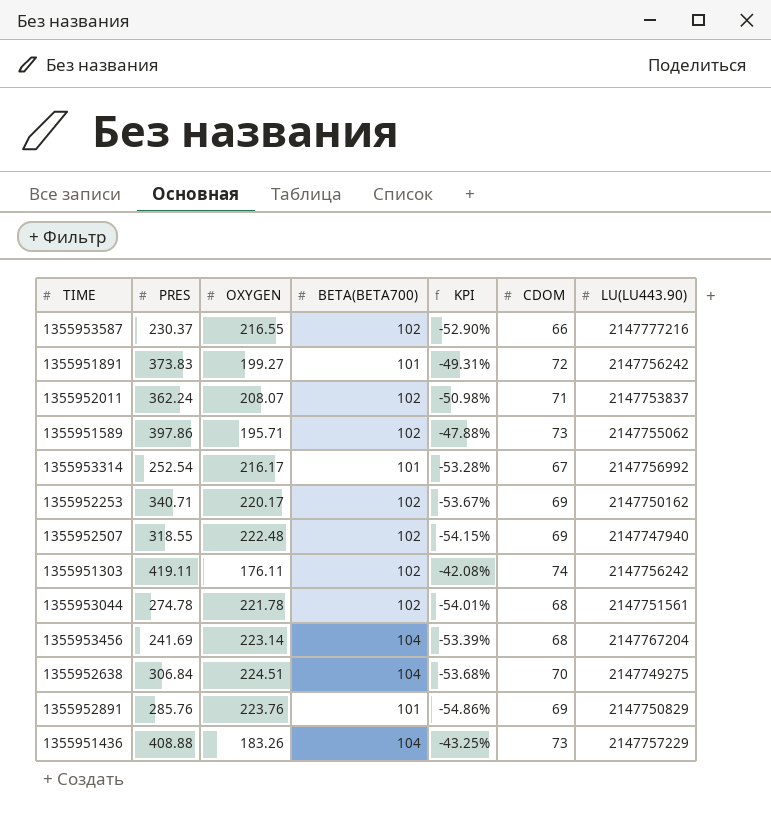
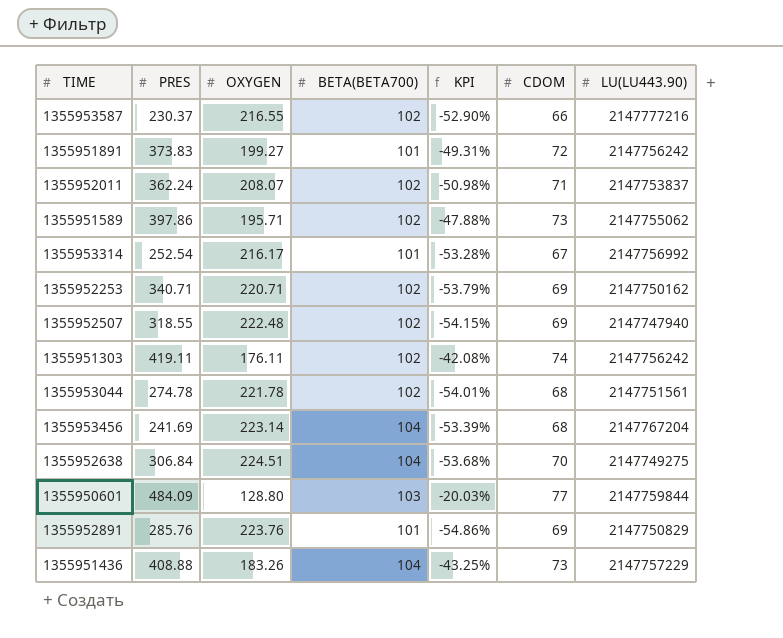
1355952253 | OXYGEN: 220.17 -> 220.71
1355952253 | KPI: -53.67% -> -53.79%
row 1355950601: none -> 484.09 | 128.80 | 103 | -20.03% | 77 | 2147759844

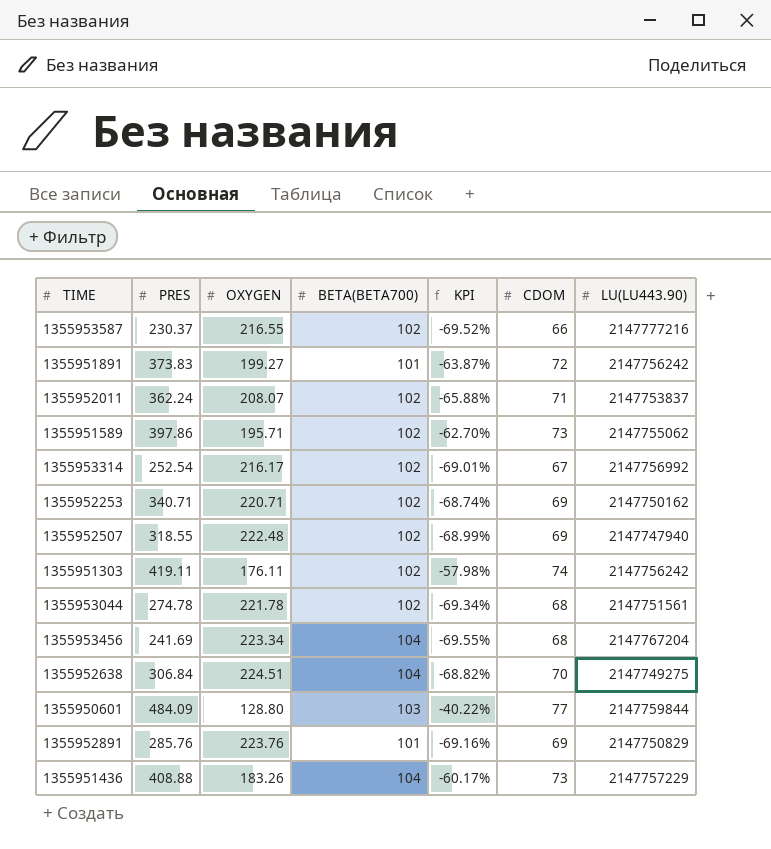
column KPI | formula: ([BETA(BETA700)] - [OXYGEN]) / [OXYGEN] -> ([CDOM] - [OXYGEN]) / [OXYGEN]
1355953314 | BETA(BETA700): 101 -> 102
1355953456 | OXYGEN: 223.14 -> 223.34

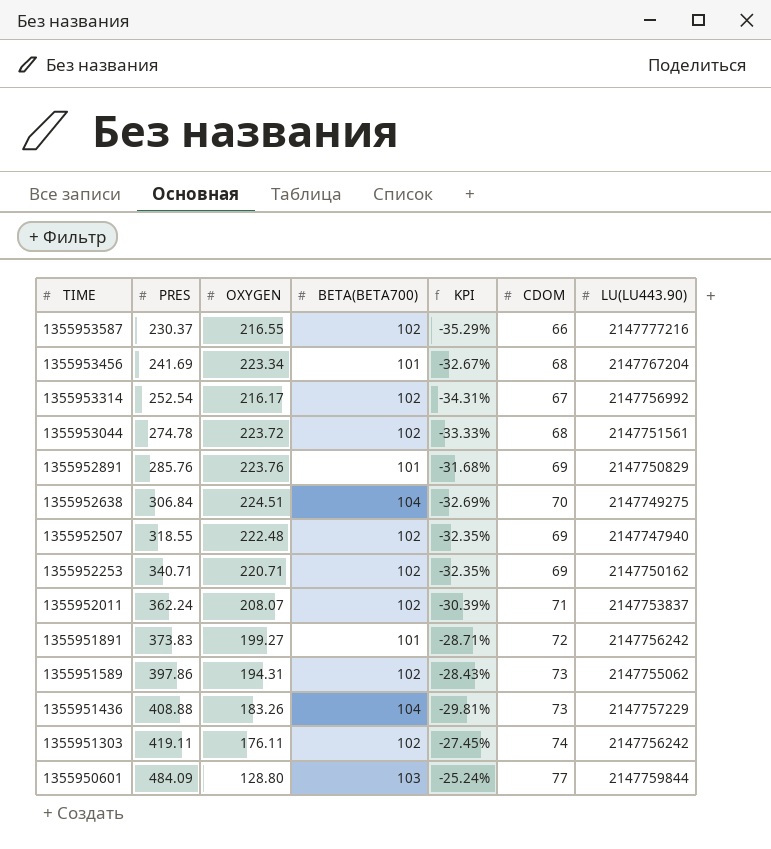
row order: none -> TIME descending
column KPI | formula: ([CDOM] - [OXYGEN]) / [OXYGEN] -> ([CDOM] - [BETA(BETA700)]) / [BETA(BETA700)]
1355953456 | BETA(BETA700): 104 -> 101
1355953044 | OXYGEN: 221.78 -> 223.72
1355951589 | OXYGEN: 195.71 -> 194.31

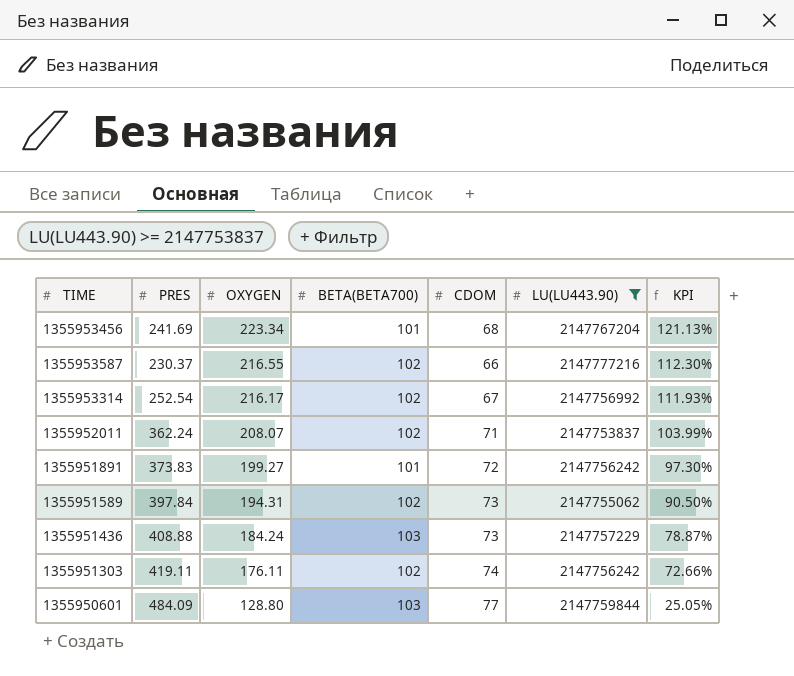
filter: none -> LU(LU443.90) >= 2147753837
row order: TIME descending -> OXYGEN descending
column KPI | formula: ([CDOM] - [BETA(BETA700)]) / [BETA(BETA700)] -> ([OXYGEN] - [BETA(BETA700)]) / [BETA(BETA700)]
column KPI | position: 5 -> 7
1355951589 | PRES: 397.86 -> 397.84
1355951436 | OXYGEN: 183.26 -> 184.24
1355951436 | BETA(BETA700): 104 -> 103

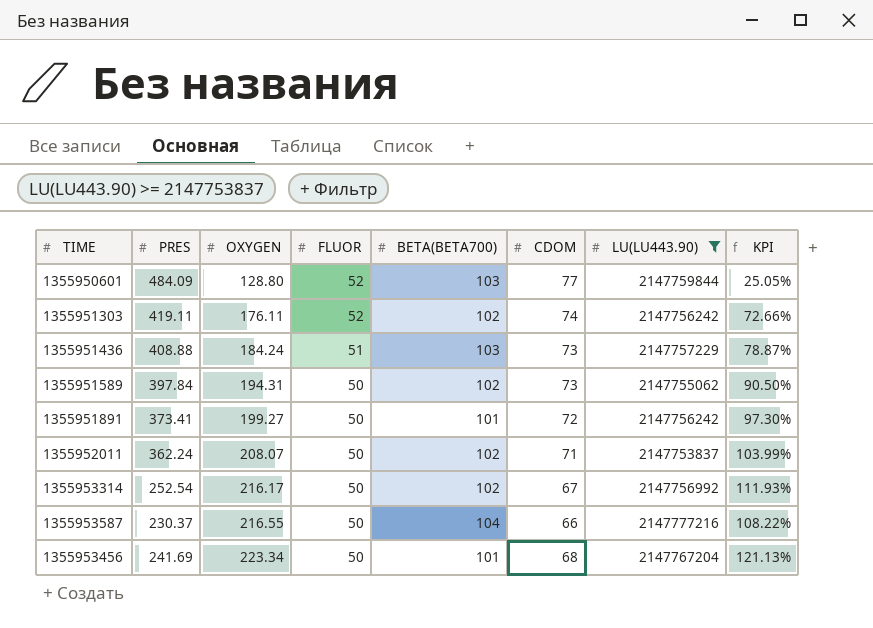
row order: OXYGEN descending -> OXYGEN ascending
column FLUOR | position: none -> 4
1355951891 | PRES: 373.83 -> 373.41
1355953587 | BETA(BETA700): 102 -> 104
1355953587 | KPI: 112.30% -> 108.22%

